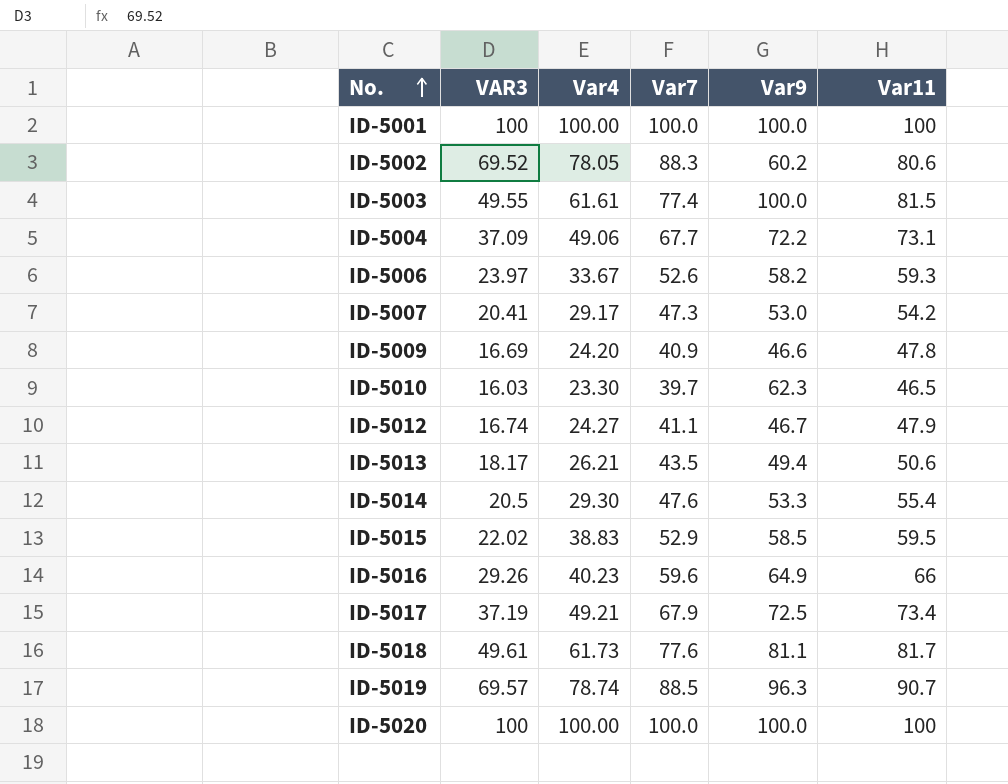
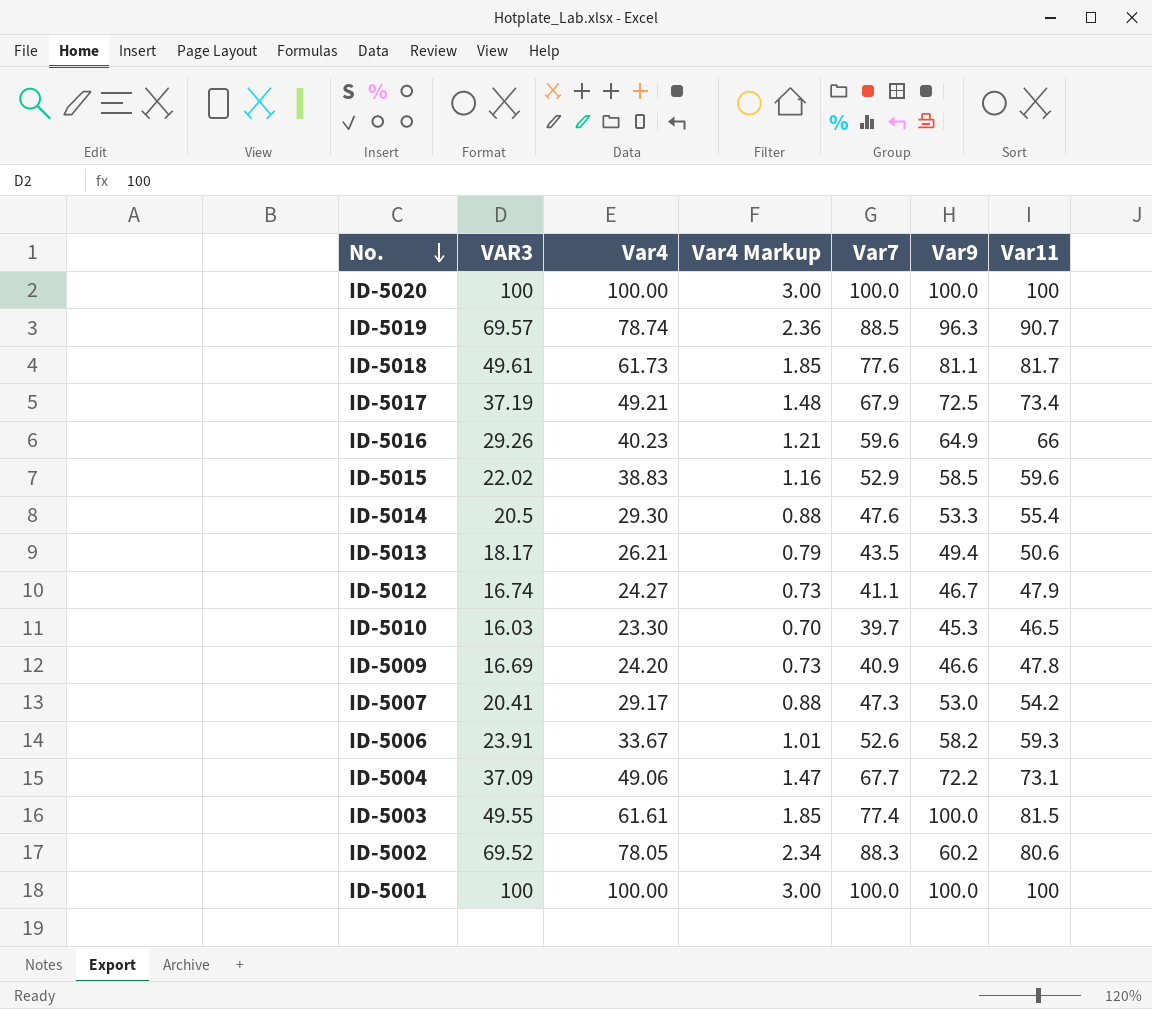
row order: No. ascending -> No. descending
column Var4 Markup | formula: none -> [Var4] * 0.03
ID-5015 | Var11: 59.5 -> 59.6
ID-5010 | Var9: 62.3 -> 45.3
ID-5006 | VAR3: 23.97 -> 23.91

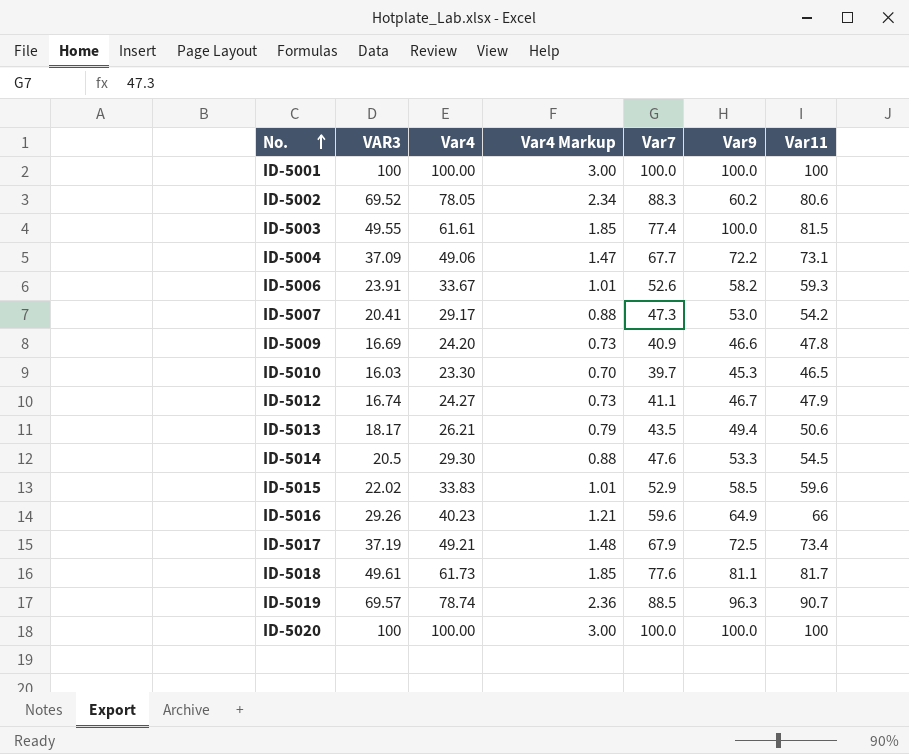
row order: No. descending -> No. ascending
ID-5014 | Var11: 55.4 -> 54.5
ID-5015 | Var4: 38.83 -> 33.83
ID-5015 | Var4 Markup: 1.16 -> 1.01

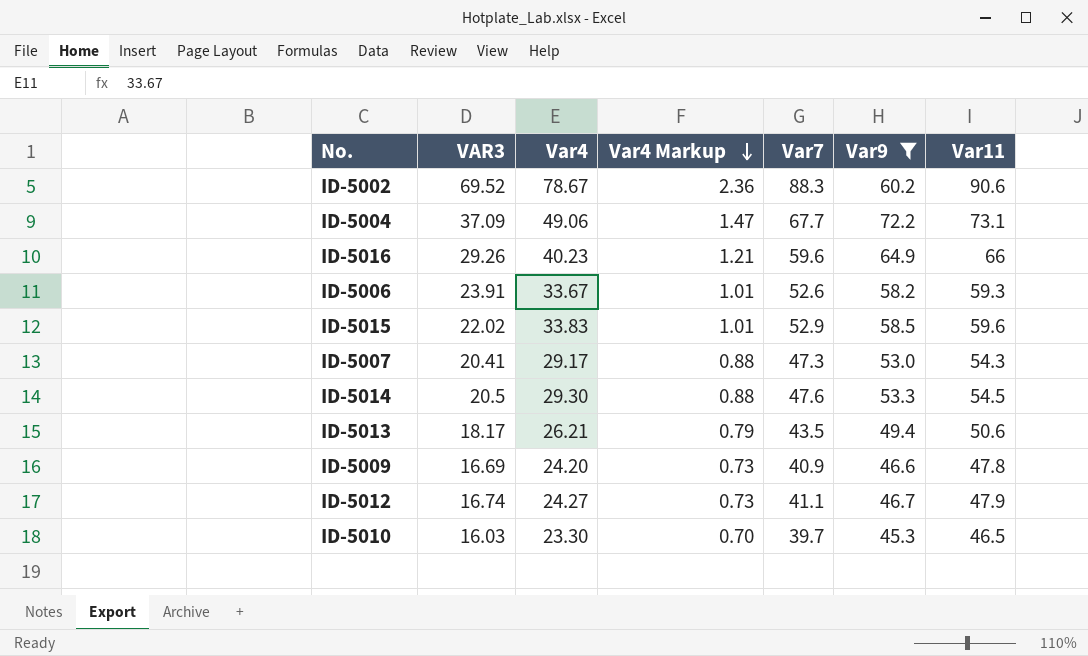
filter: none -> Var9 <= 72.2
row order: No. ascending -> Var4 Markup descending
ID-5002 | Var4: 78.05 -> 78.67
ID-5002 | Var4 Markup: 2.34 -> 2.36
ID-5002 | Var11: 80.6 -> 90.6
ID-5007 | Var11: 54.2 -> 54.3

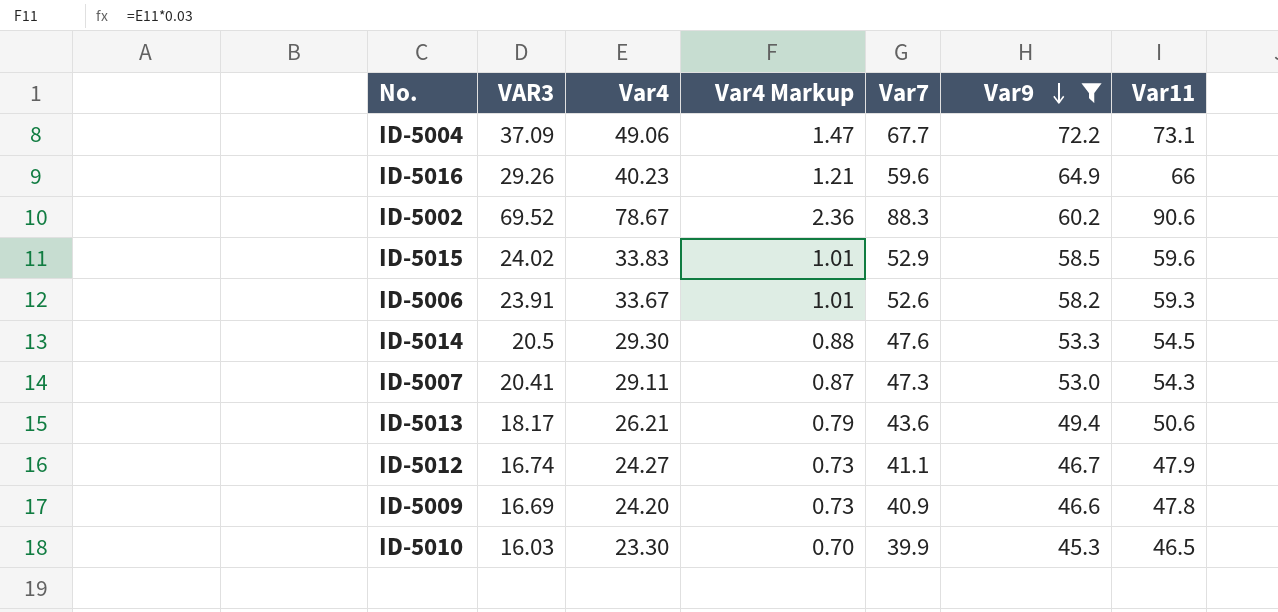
row order: Var4 Markup descending -> Var9 descending
ID-5015 | VAR3: 22.02 -> 24.02
ID-5007 | Var4: 29.17 -> 29.11
ID-5007 | Var4 Markup: 0.88 -> 0.87
ID-5013 | Var7: 43.5 -> 43.6
ID-5010 | Var7: 39.7 -> 39.9

